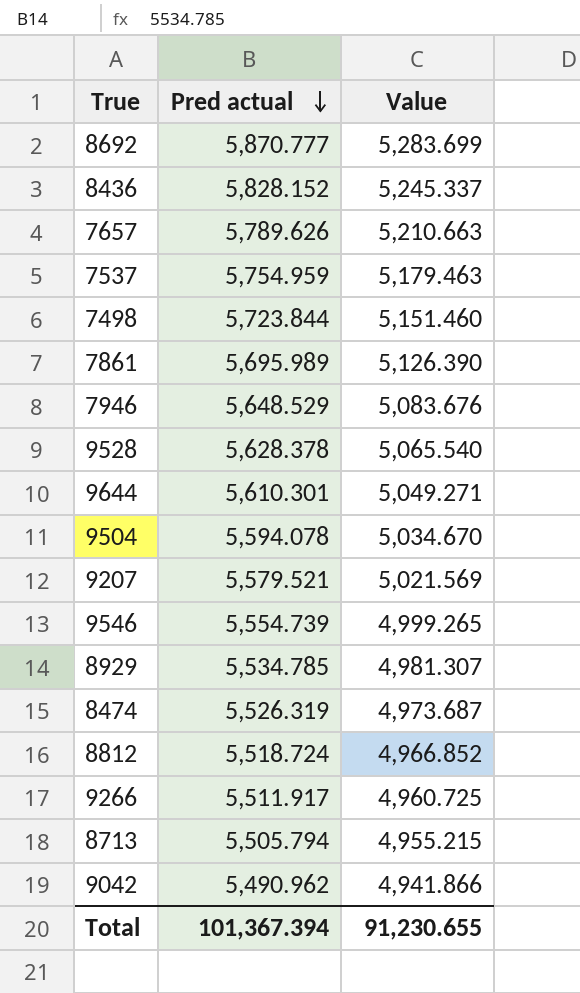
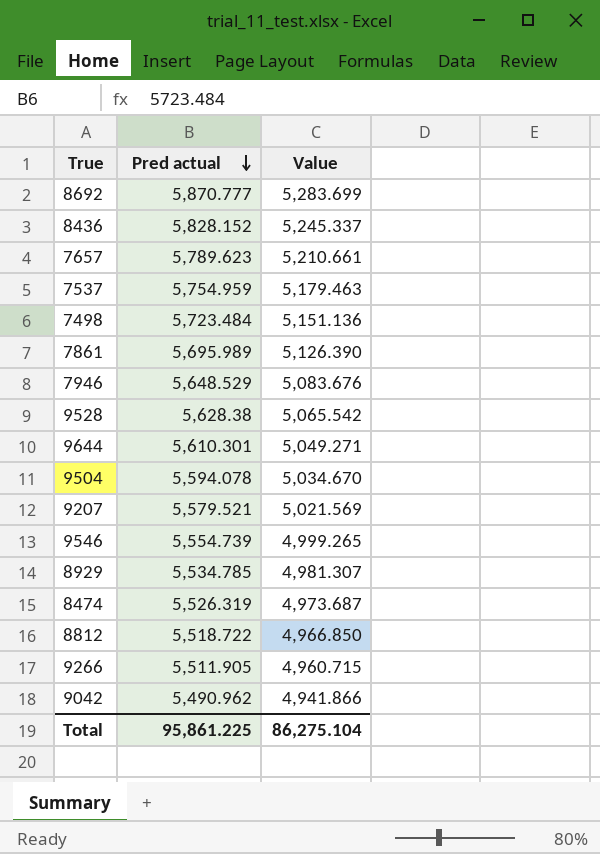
row 8713: 5,505.794 | 4,955.215 -> none
7657 | Pred actual: 5,789.626 -> 5,789.623
7657 | Value: 5,210.663 -> 5,210.661
7498 | Pred actual: 5,723.844 -> 5,723.484
7498 | Value: 5,151.460 -> 5,151.136
9528 | Pred actual: 5,628.378 -> 5,628.38
9528 | Value: 5,065.540 -> 5,065.542
8812 | Pred actual: 5,518.724 -> 5,518.722
8812 | Value: 4,966.852 -> 4,966.850
9266 | Pred actual: 5,511.917 -> 5,511.905
9266 | Value: 4,960.725 -> 4,960.715
Total | Pred actual: 101,367.394 -> 95,861.225
Total | Value: 91,230.655 -> 86,275.104

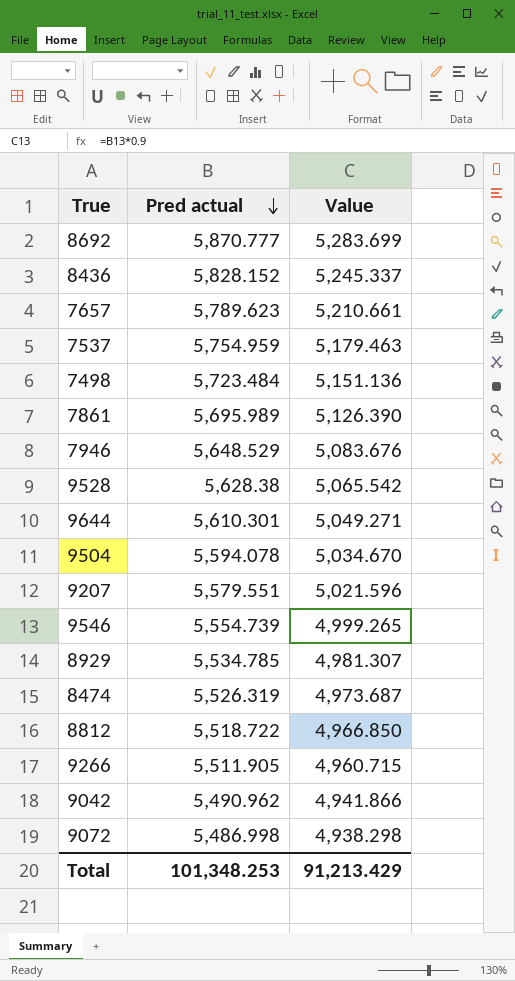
9207 | Pred actual: 5,579.521 -> 5,579.551
9207 | Value: 5,021.569 -> 5,021.596
row 9072: none -> 5,486.998 | 4,938.298
Total | Pred actual: 95,861.225 -> 101,348.253
Total | Value: 86,275.104 -> 91,213.429

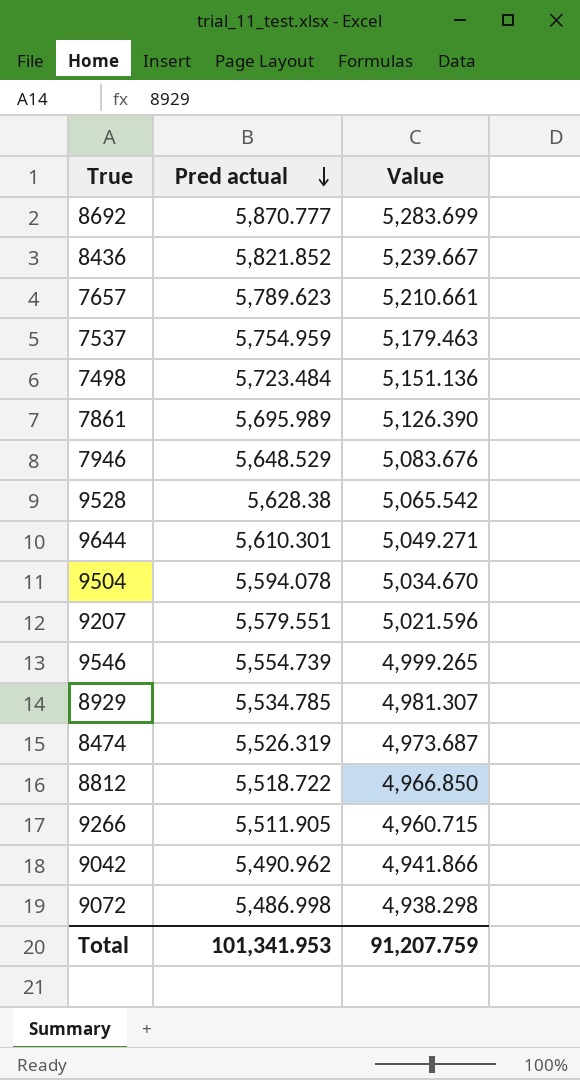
8436 | Pred actual: 5,828.152 -> 5,821.852
8436 | Value: 5,245.337 -> 5,239.667
Total | Pred actual: 101,348.253 -> 101,341.953
Total | Value: 91,213.429 -> 91,207.759

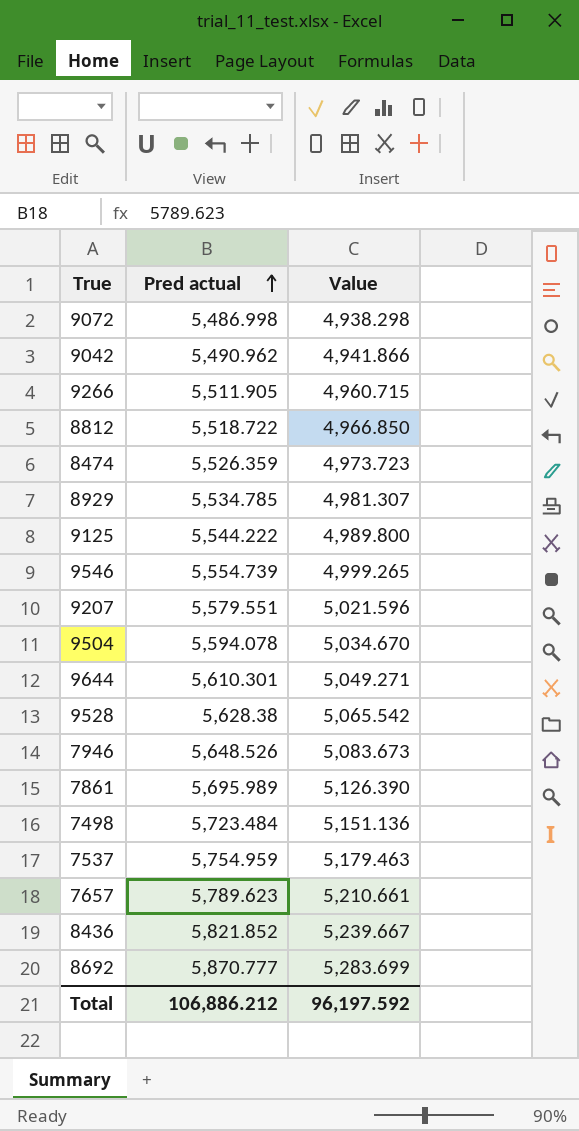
row order: Pred actual descending -> Pred actual ascending
8474 | Pred actual: 5,526.319 -> 5,526.359
8474 | Value: 4,973.687 -> 4,973.723
row 9125: none -> 5,544.222 | 4,989.800
7946 | Pred actual: 5,648.529 -> 5,648.526
7946 | Value: 5,083.676 -> 5,083.673
Total | Pred actual: 101,341.953 -> 106,886.212
Total | Value: 91,207.759 -> 96,197.592

